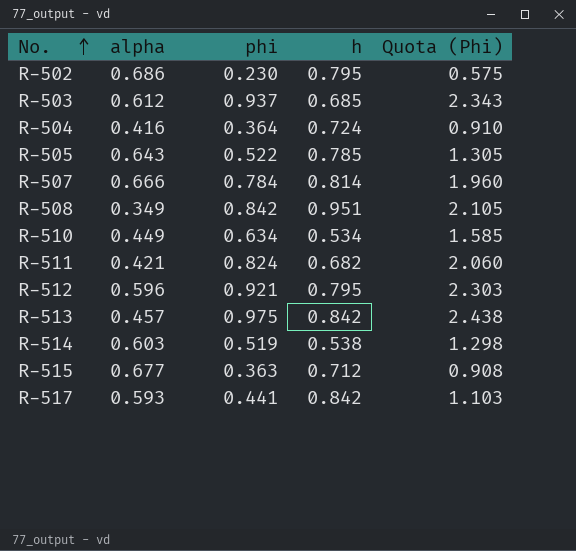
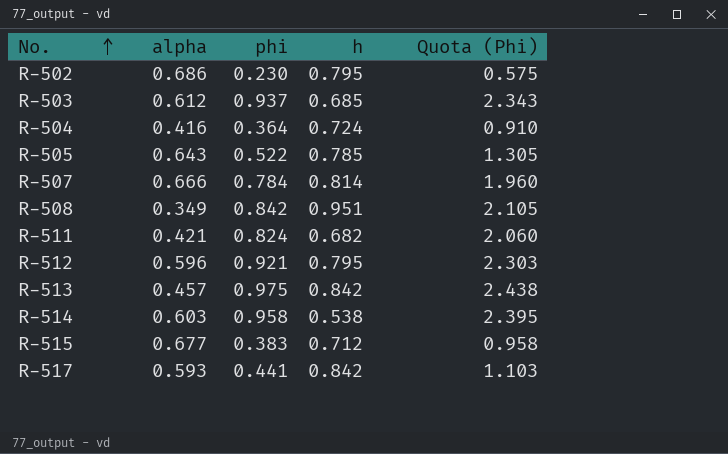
row R-510: 0.449 | 0.634 | 0.534 | 1.585 -> none
R-514 | phi: 0.519 -> 0.958
R-514 | Quota (Phi): 1.298 -> 2.395
R-515 | phi: 0.363 -> 0.383
R-515 | Quota (Phi): 0.908 -> 0.958

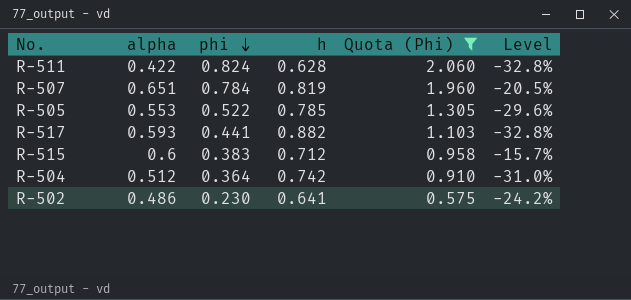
filter: none -> Quota (Phi) <= 2.060
row order: No. ascending -> phi descending
column Level | formula: none -> ([alpha] - [h]) / [h]
R-511 | alpha: 0.421 -> 0.422
R-511 | h: 0.682 -> 0.628
R-507 | alpha: 0.666 -> 0.651
R-507 | h: 0.814 -> 0.819
R-505 | alpha: 0.643 -> 0.553
R-517 | h: 0.842 -> 0.882
R-515 | alpha: 0.677 -> 0.6
R-504 | alpha: 0.416 -> 0.512
R-504 | h: 0.724 -> 0.742
R-502 | alpha: 0.686 -> 0.486
R-502 | h: 0.795 -> 0.641

